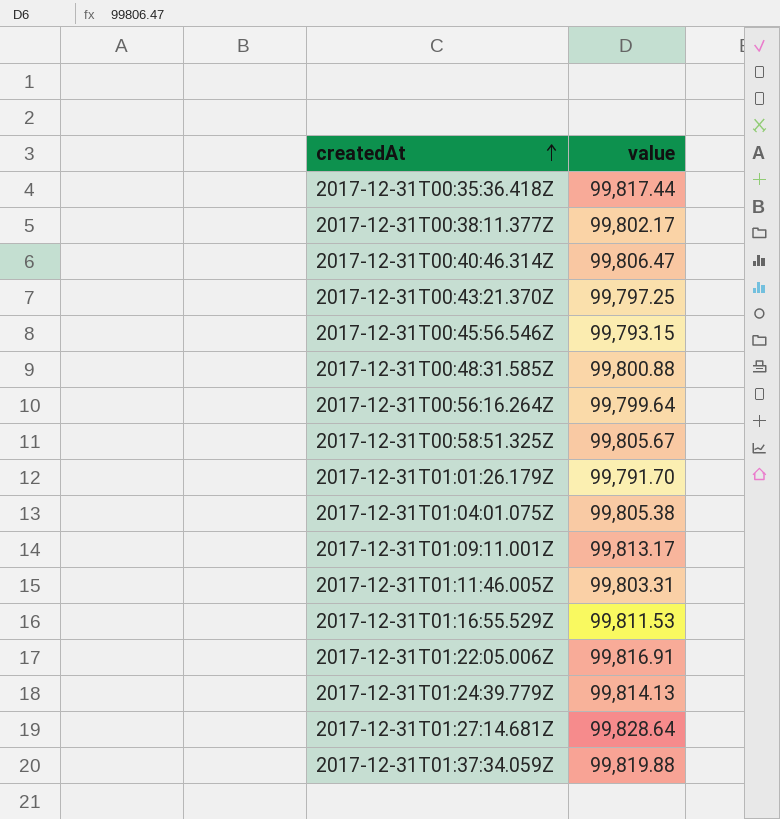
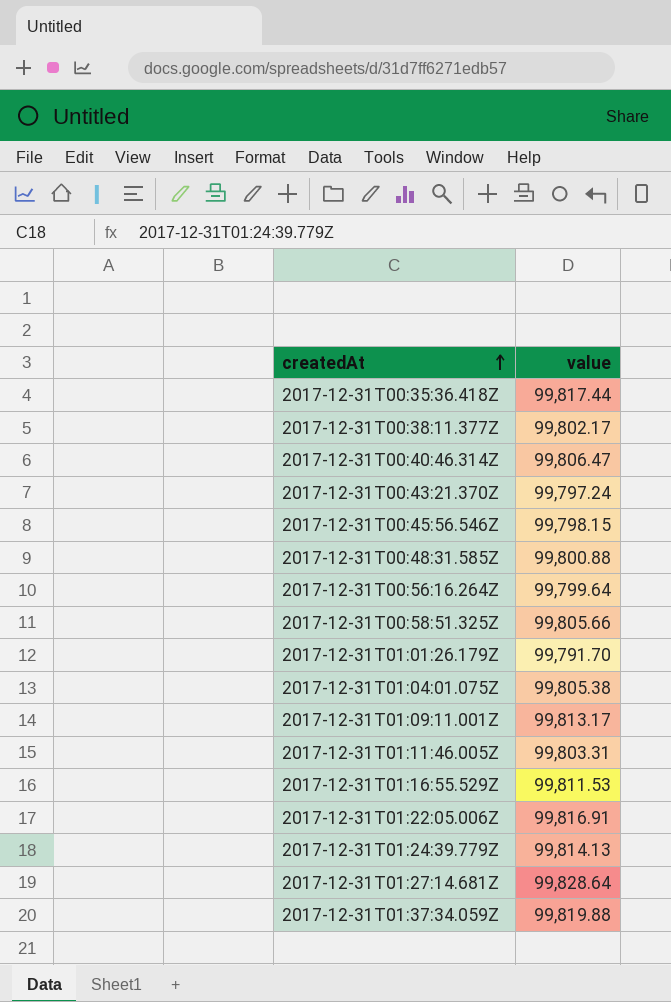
2017-12-31T00:43:21.370Z | value: 99,797.25 -> 99,797.24
2017-12-31T00:45:56.546Z | value: 99,793.15 -> 99,798.15
2017-12-31T00:58:51.325Z | value: 99,805.67 -> 99,805.66

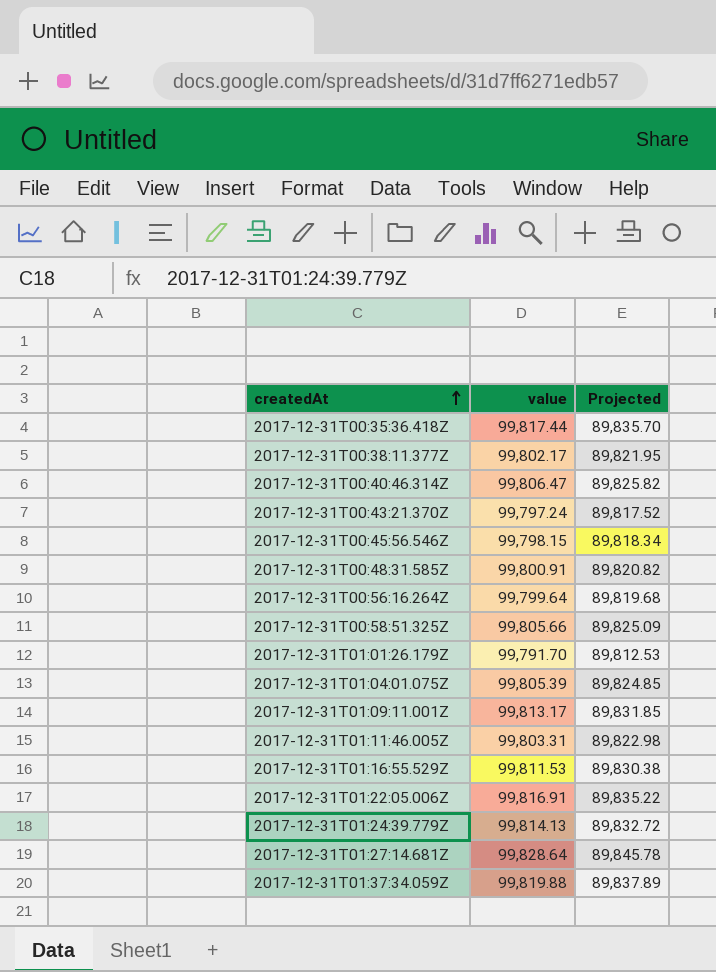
column Projected | formula: none -> [value] * 0.9
2017-12-31T00:48:31.585Z | value: 99,800.88 -> 99,800.91
2017-12-31T01:04:01.075Z | value: 99,805.38 -> 99,805.39

